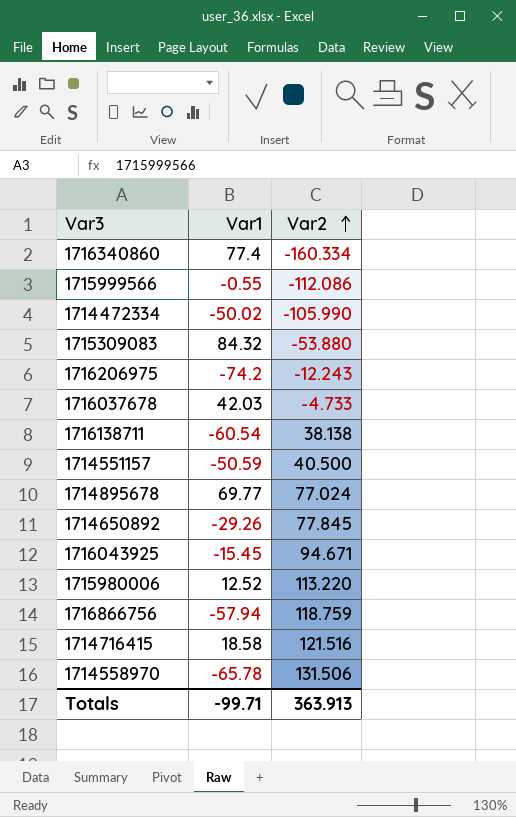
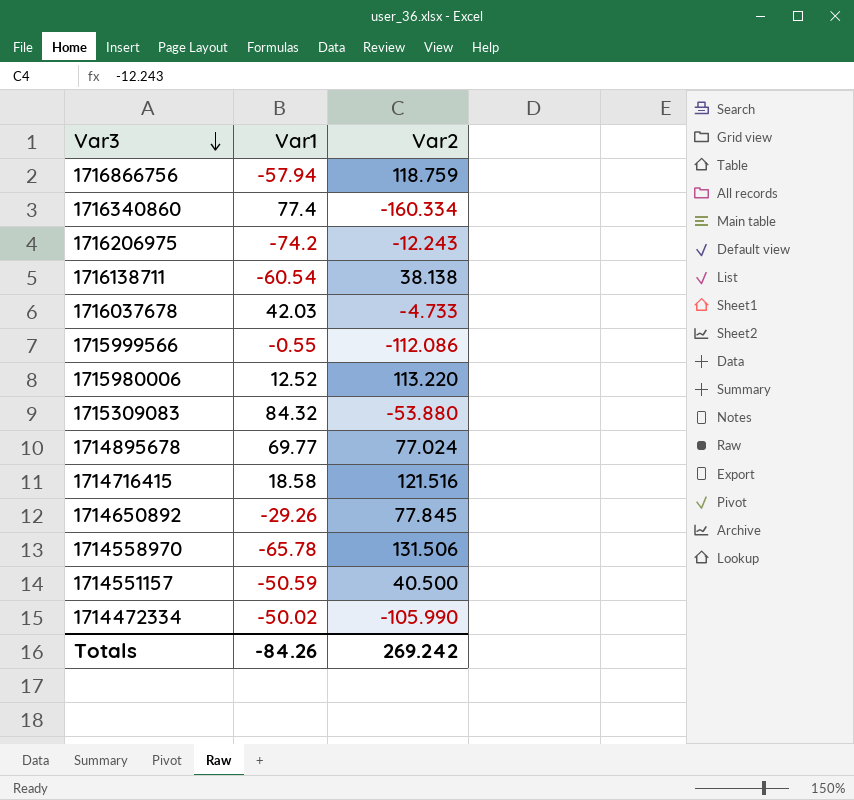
row order: Var2 ascending -> Var3 descending
row 1716043925: -15.45 | 94.671 -> none
Totals | Var1: -99.71 -> -84.26
Totals | Var2: 363.913 -> 269.242

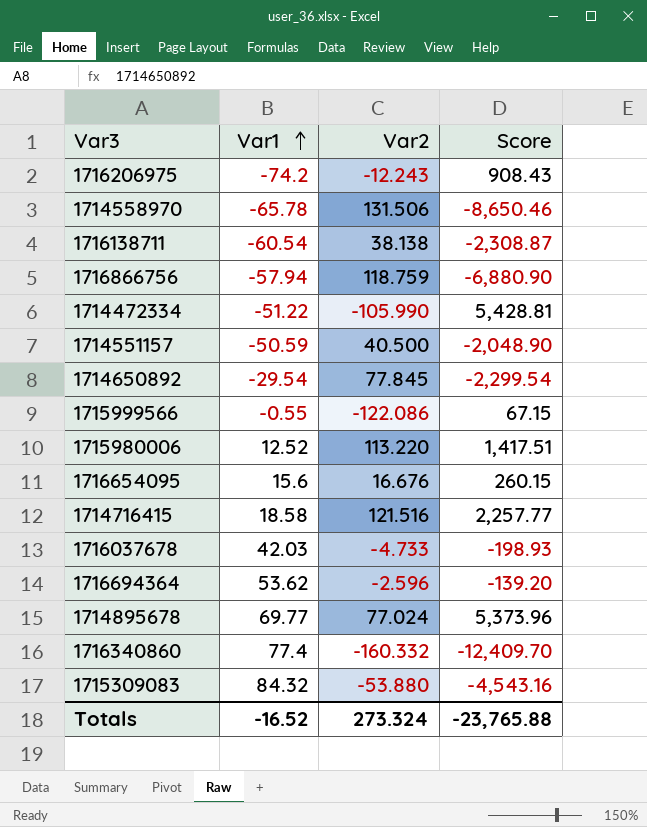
row order: Var3 descending -> Var1 ascending
column Score | formula: none -> [Var1] * [Var2]
1714472334 | Var1: -50.02 -> -51.22
1714650892 | Var1: -29.26 -> -29.54
1715999566 | Var2: -112.086 -> -122.086
row 1716654095: none -> 15.6 | 16.676 | 260.15
row 1716694364: none -> 53.62 | -2.596 | -139.20
1716340860 | Var2: -160.334 -> -160.332
Totals | Var1: -84.26 -> -16.52
Totals | Var2: 269.242 -> 273.324

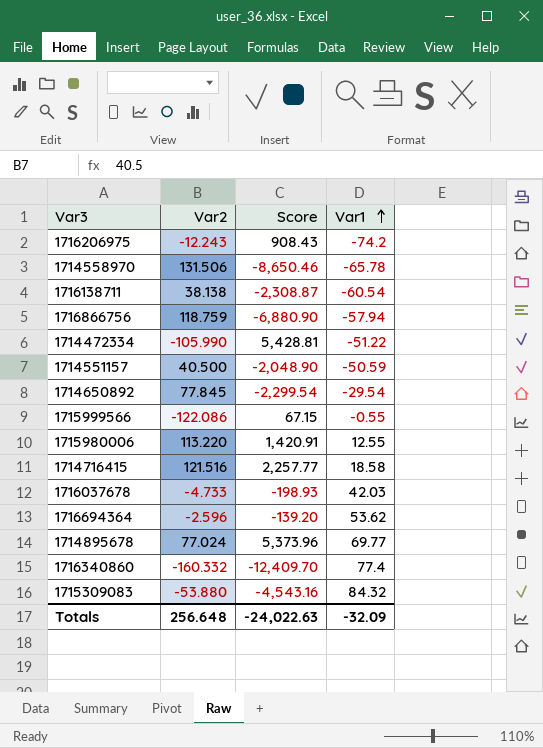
column Var1 | position: 2 -> 4
row 1716654095: 15.6 | 16.676 | 260.15 -> none
1715980006 | Score: 1,417.51 -> 1,420.91
1715980006 | Var1: 12.52 -> 12.55
Totals | Var2: 273.324 -> 256.648
Totals | Score: -23,765.88 -> -24,022.63
Totals | Var1: -16.52 -> -32.09

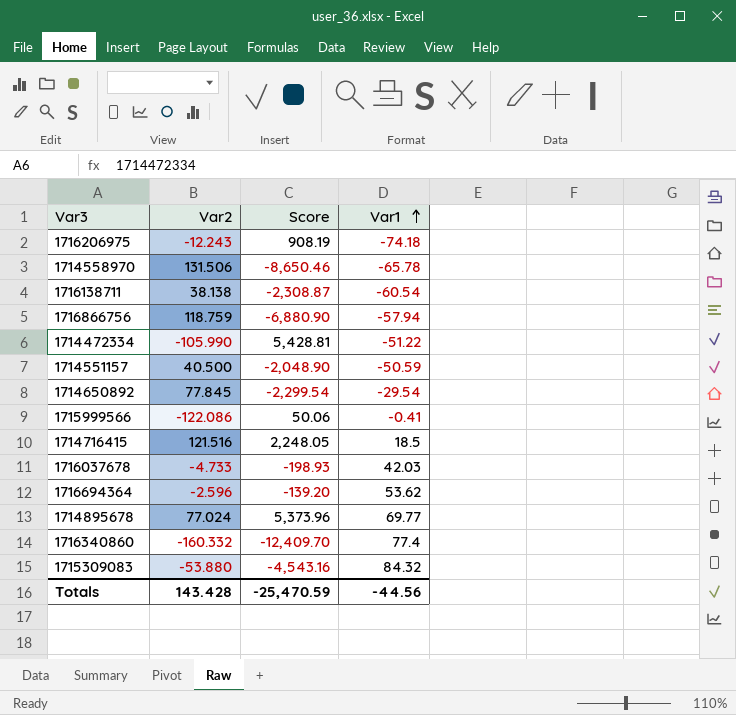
row 1715980006: 113.220 | 1,420.91 | 12.55 -> none
1716206975 | Score: 908.43 -> 908.19
1716206975 | Var1: -74.2 -> -74.18
1715999566 | Score: 67.15 -> 50.06
1715999566 | Var1: -0.55 -> -0.41
1714716415 | Score: 2,257.77 -> 2,248.05
1714716415 | Var1: 18.58 -> 18.5
Totals | Var2: 256.648 -> 143.428
Totals | Score: -24,022.63 -> -25,470.59
Totals | Var1: -32.09 -> -44.56

